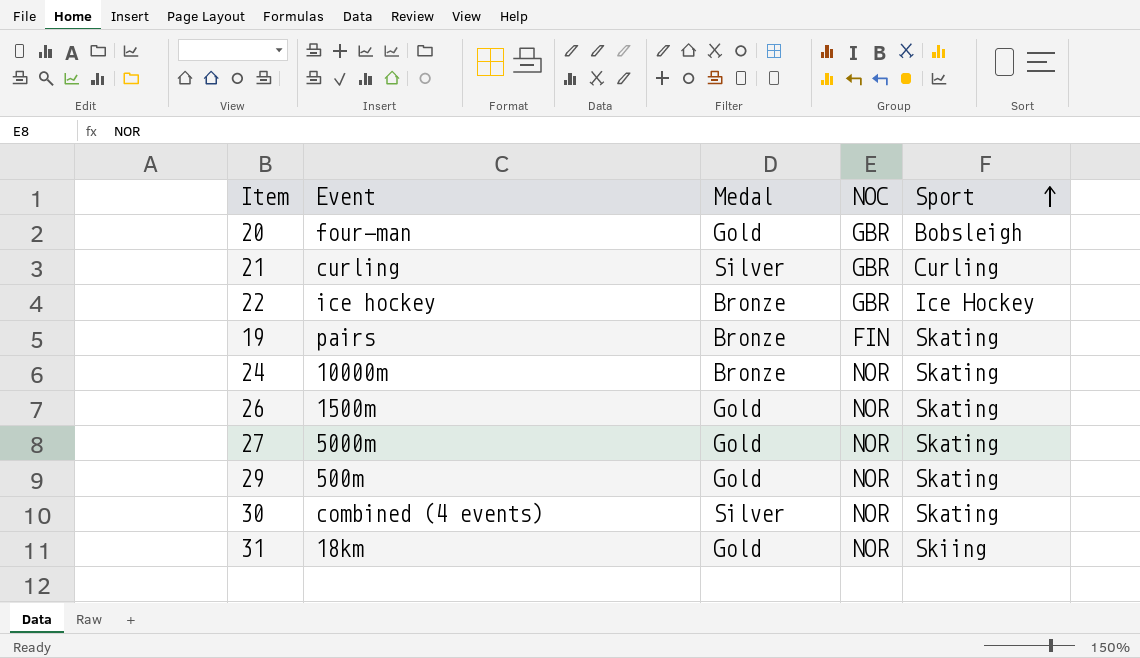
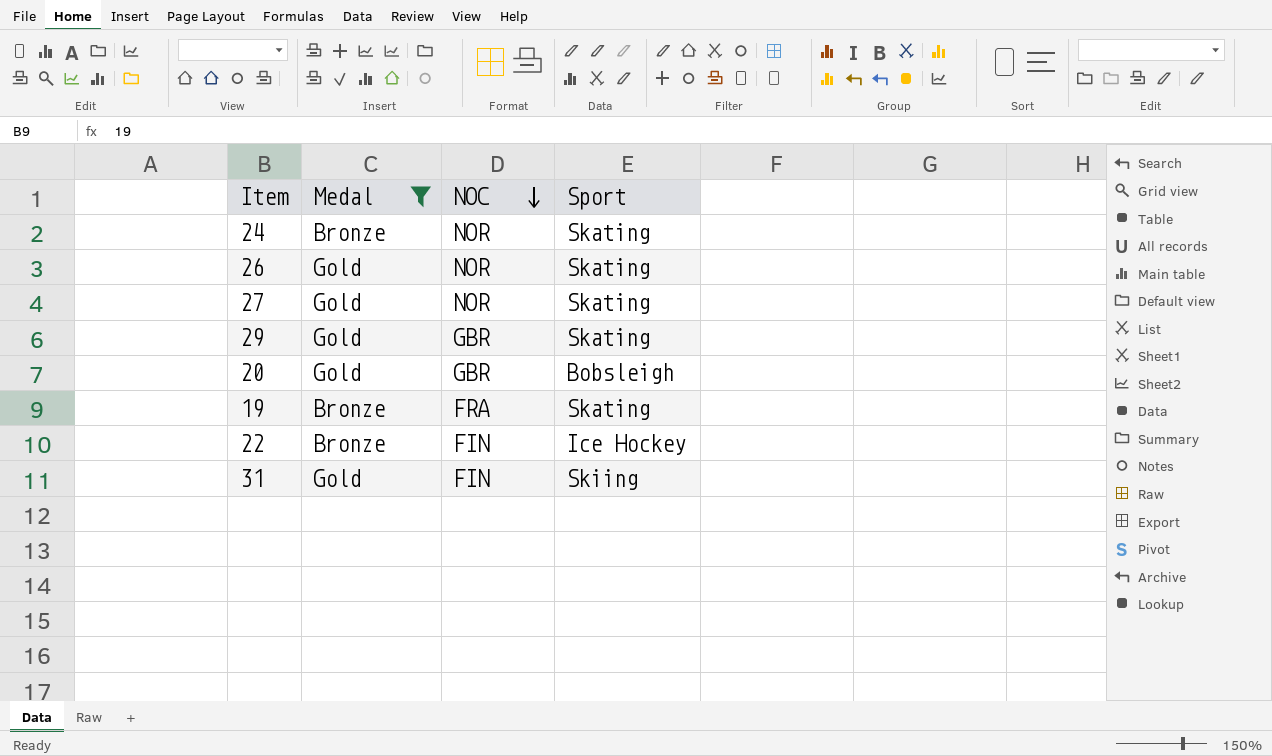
filter: none -> Medal != Silver
row order: Sport ascending -> NOC descending
column Event | position: 2 -> none
29 | NOC: NOR -> GBR
19 | NOC: FIN -> FRA
22 | NOC: GBR -> FIN
31 | NOC: NOR -> FIN

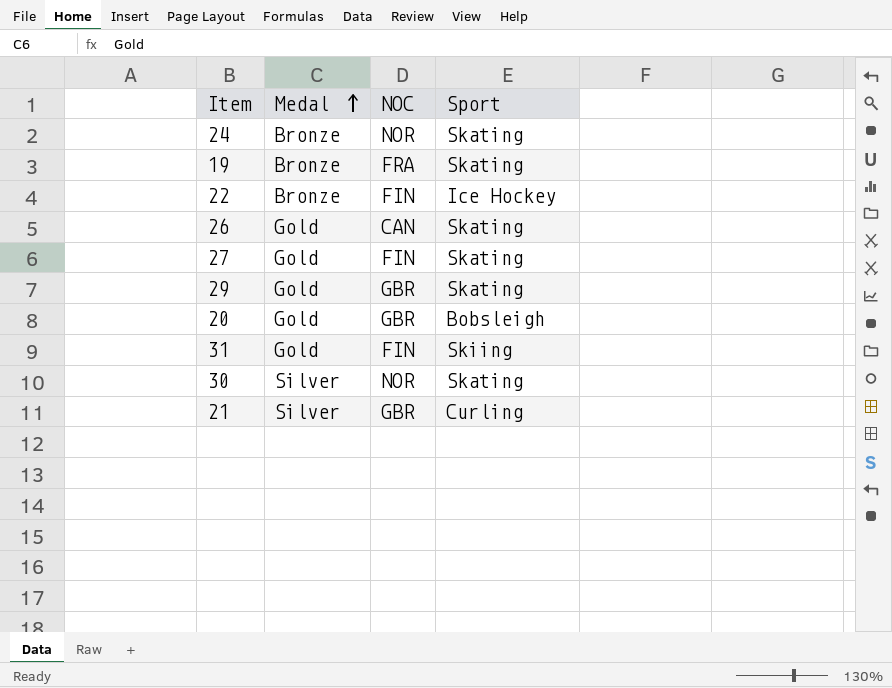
filter: Medal != Silver -> none
row order: NOC descending -> Medal ascending
26 | NOC: NOR -> CAN
27 | NOC: NOR -> FIN

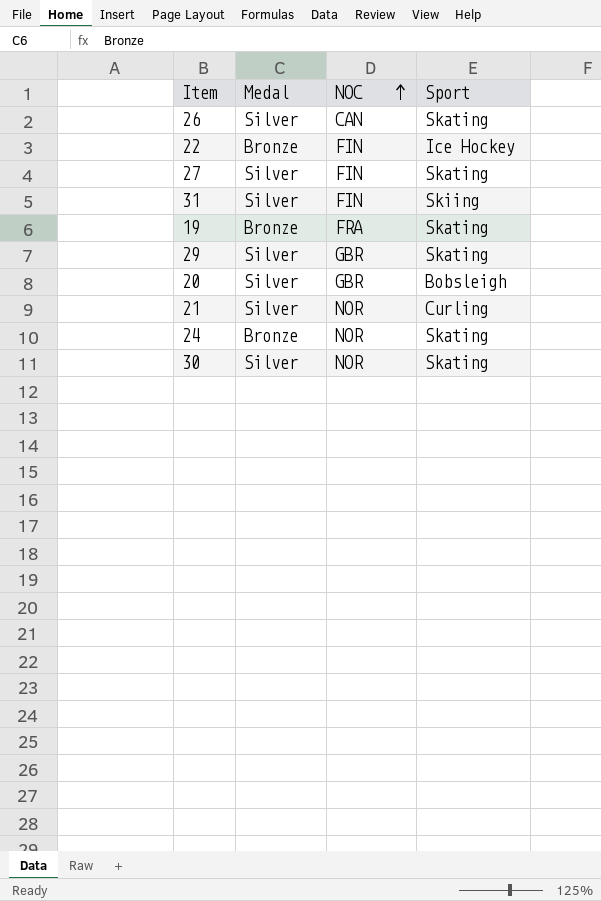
row order: Medal ascending -> NOC ascending
26 | Medal: Gold -> Silver
27 | Medal: Gold -> Silver
31 | Medal: Gold -> Silver
29 | Medal: Gold -> Silver
20 | Medal: Gold -> Silver
21 | NOC: GBR -> NOR

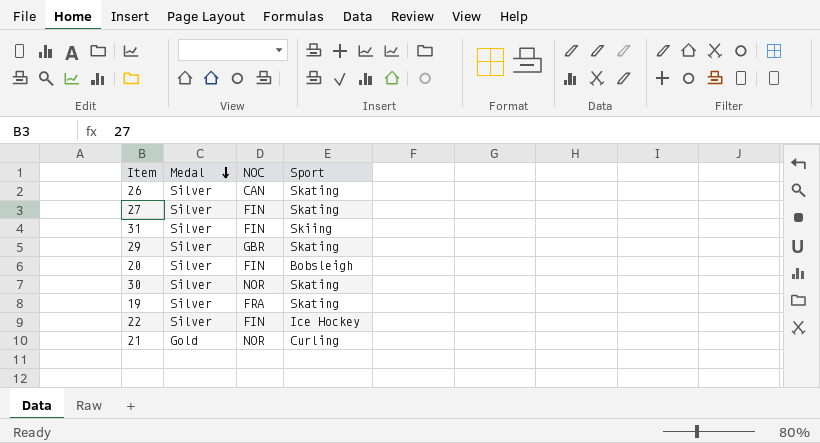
row order: NOC ascending -> Medal descending
row 24: Bronze | NOR | Skating -> none
20 | NOC: GBR -> FIN
19 | Medal: Bronze -> Silver
22 | Medal: Bronze -> Silver
21 | Medal: Silver -> Gold

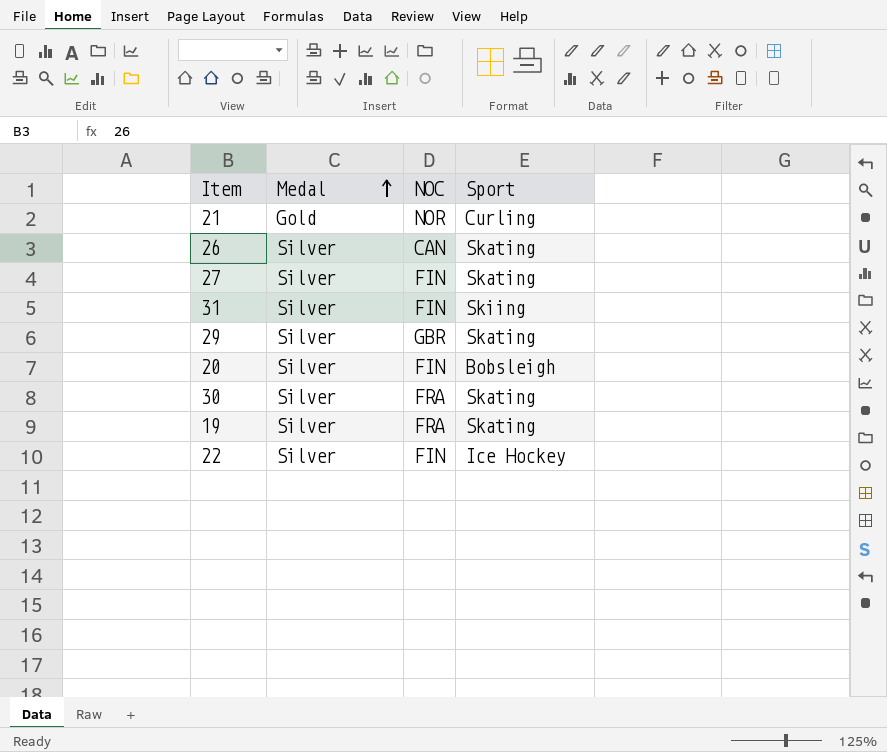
row order: Medal descending -> Medal ascending
30 | NOC: NOR -> FRA

